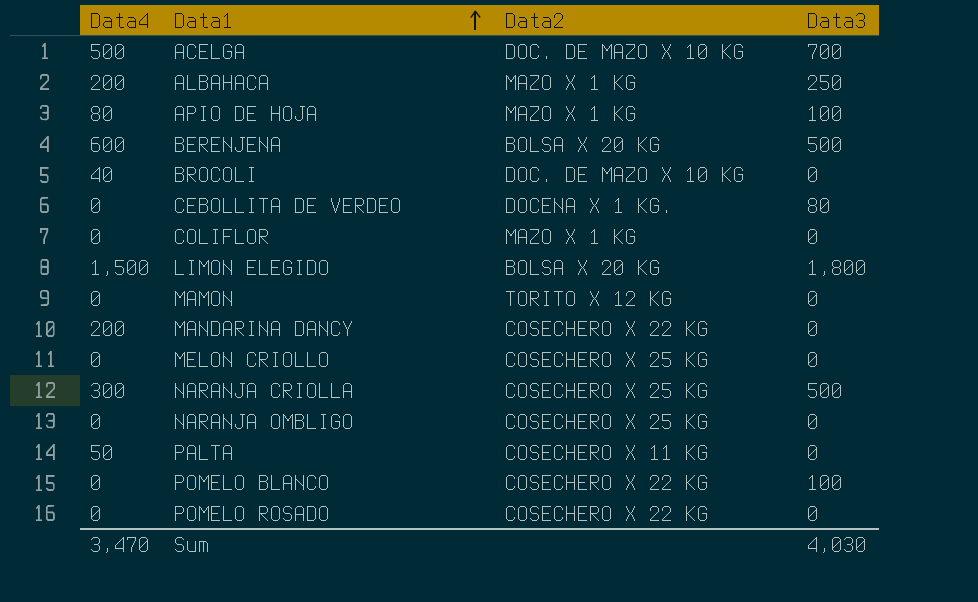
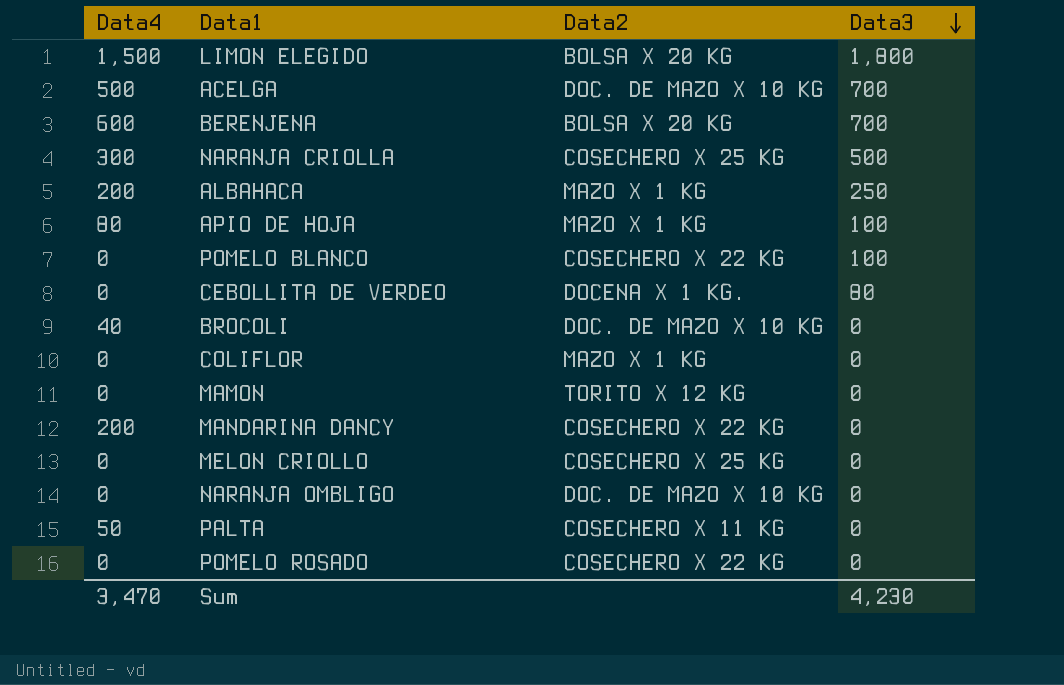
row order: Data1 ascending -> Data3 descending
BERENJENA | Data3: 500 -> 700
NARANJA OMBLIGO | Data2: COSECHERO X 25 KG -> DOC. DE MAZO X 10 KG
Sum | Data3: 4,030 -> 4,230

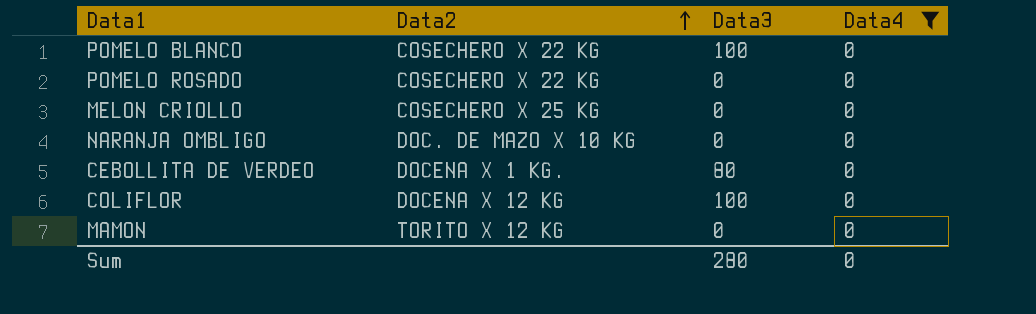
filter: none -> Data4 = 0
row order: Data3 descending -> Data2 ascending
column Data4 | position: 1 -> 4
COLIFLOR | Data2: MAZO X 1 KG -> DOCENA X 12 KG
COLIFLOR | Data3: 0 -> 100
Sum | Data3: 4,230 -> 280
Sum | Data4: 3,470 -> 0

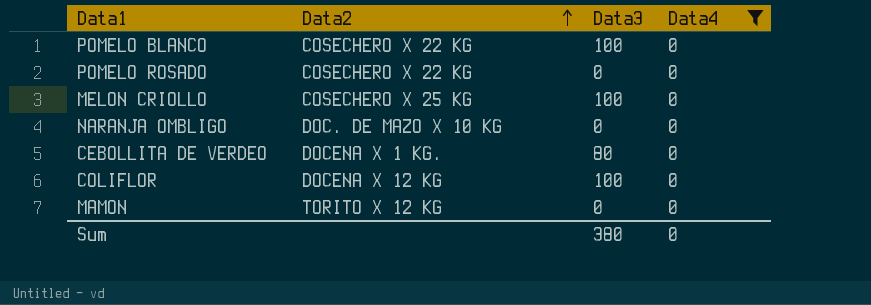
MELON CRIOLLO | Data3: 0 -> 100
Sum | Data3: 280 -> 380

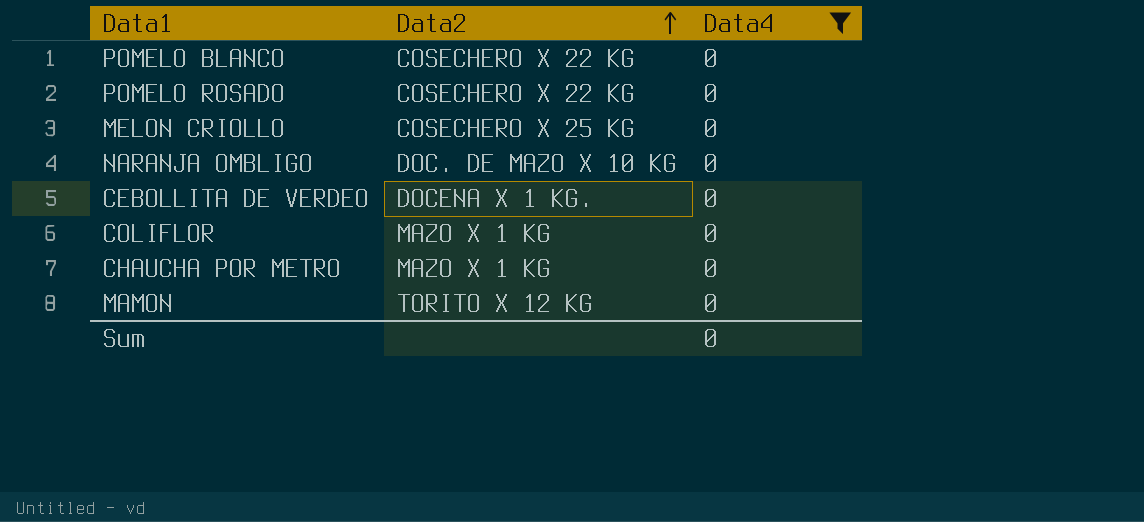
column Data3 | position: 3 -> none
COLIFLOR | Data2: DOCENA X 12 KG -> MAZO X 1 KG
row CHAUCHA POR METRO: none -> MAZO X 1 KG | 0

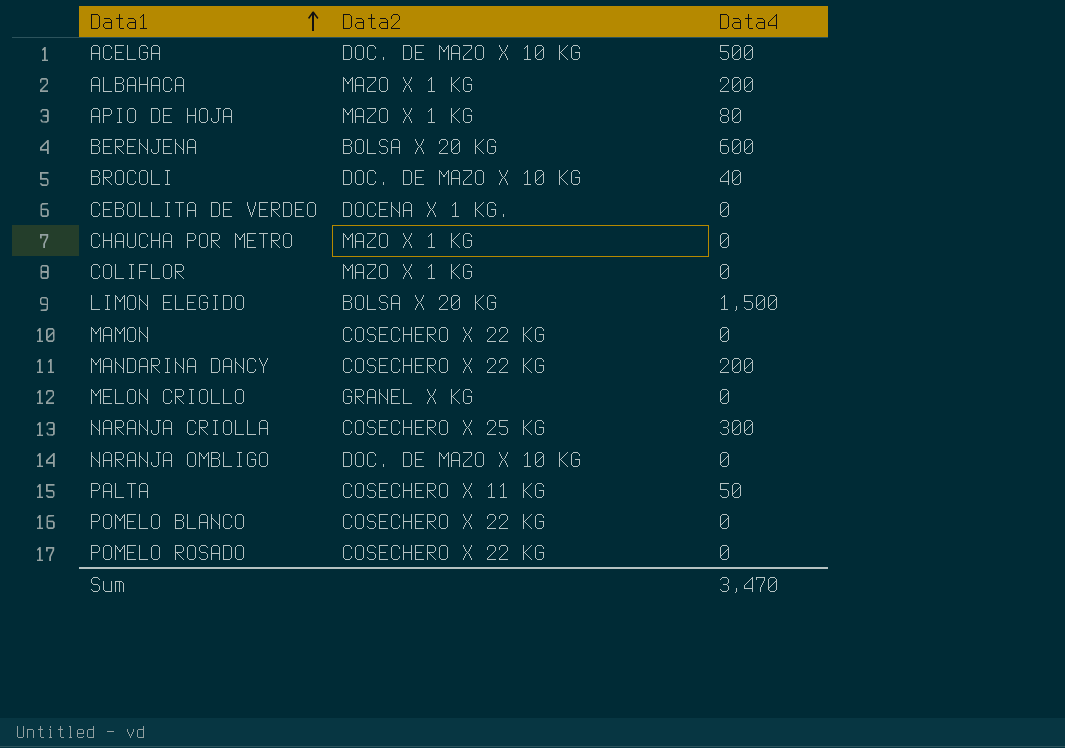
filter: Data4 = 0 -> none
row order: Data2 ascending -> Data1 ascending
MAMON | Data2: TORITO X 12 KG -> COSECHERO X 22 KG
MELON CRIOLLO | Data2: COSECHERO X 25 KG -> GRANEL X KG
Sum | Data4: 0 -> 3,470

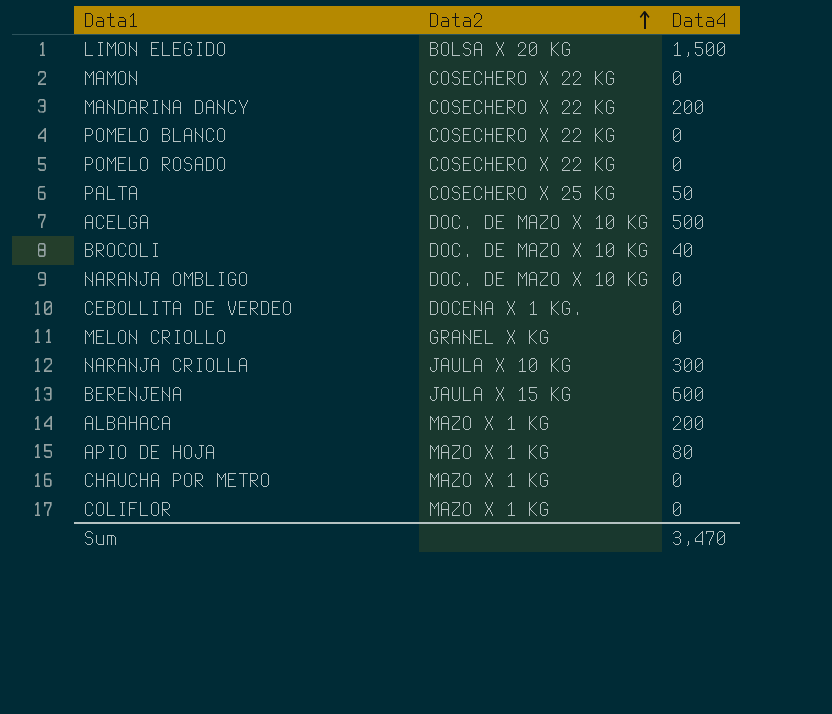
row order: Data1 ascending -> Data2 ascending
PALTA | Data2: COSECHERO X 11 KG -> COSECHERO X 25 KG
NARANJA CRIOLLA | Data2: COSECHERO X 25 KG -> JAULA X 10 KG
BERENJENA | Data2: BOLSA X 20 KG -> JAULA X 15 KG

